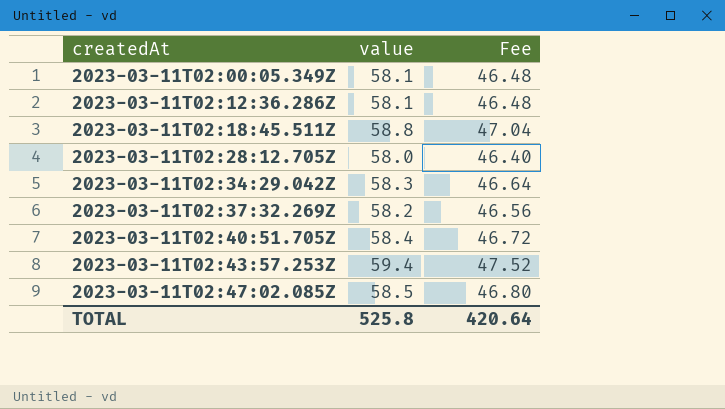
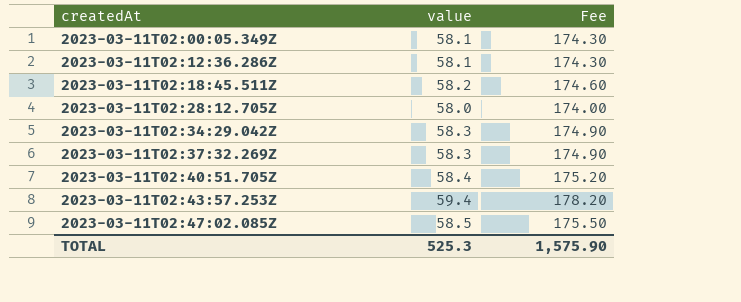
column Fee | formula: [value] * 0.8 -> [value] * 3
2023-03-11T02:18:45.511Z | value: 58.8 -> 58.2
2023-03-11T02:37:32.269Z | value: 58.2 -> 58.3
TOTAL | value: 525.8 -> 525.3
TOTAL | Fee: 420.64 -> 1,575.90

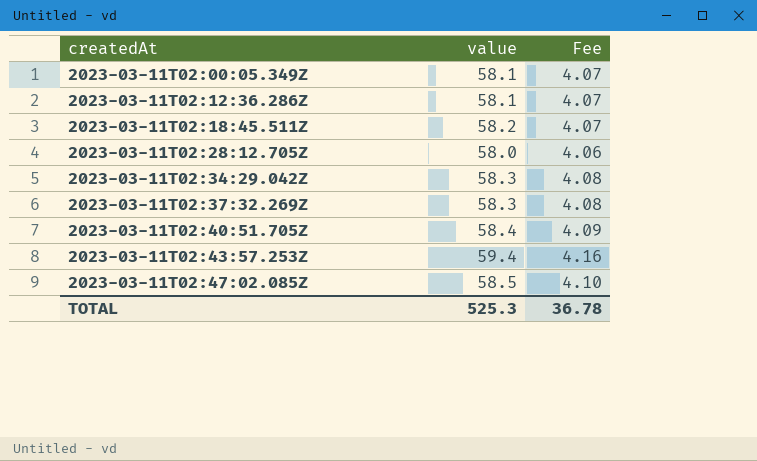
column Fee | formula: [value] * 3 -> [value] * 0.07
TOTAL | Fee: 1,575.90 -> 36.78

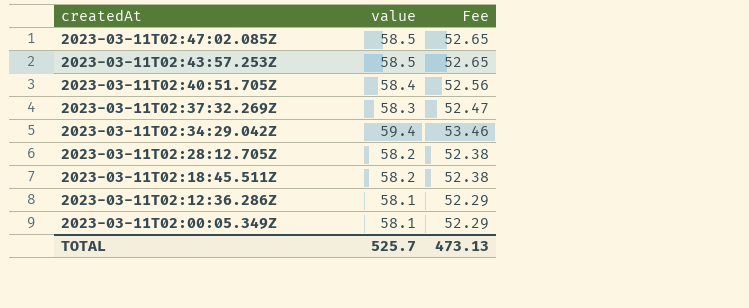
row order: createdAt ascending -> createdAt descending
column Fee | formula: [value] * 0.07 -> [value] * 0.9
2023-03-11T02:43:57.253Z | value: 59.4 -> 58.5
2023-03-11T02:34:29.042Z | value: 58.3 -> 59.4
2023-03-11T02:28:12.705Z | value: 58.0 -> 58.2
TOTAL | value: 525.3 -> 525.7
TOTAL | Fee: 36.78 -> 473.13

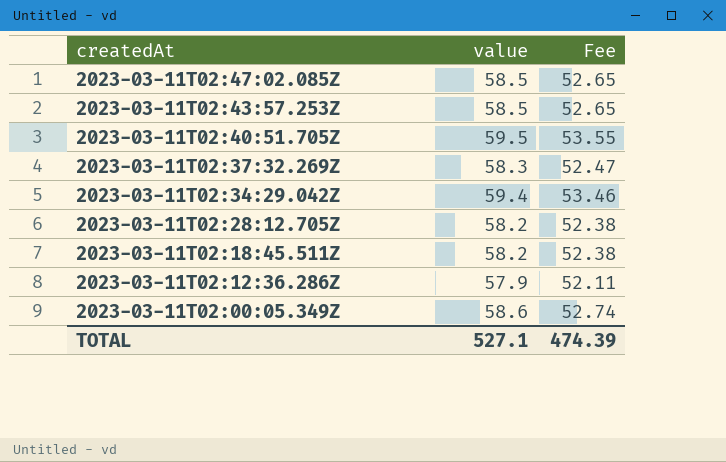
2023-03-11T02:40:51.705Z | value: 58.4 -> 59.5
2023-03-11T02:40:51.705Z | Fee: 52.56 -> 53.55
2023-03-11T02:12:36.286Z | value: 58.1 -> 57.9
2023-03-11T02:12:36.286Z | Fee: 52.29 -> 52.11
2023-03-11T02:00:05.349Z | value: 58.1 -> 58.6
2023-03-11T02:00:05.349Z | Fee: 52.29 -> 52.74
TOTAL | value: 525.7 -> 527.1
TOTAL | Fee: 473.13 -> 474.39

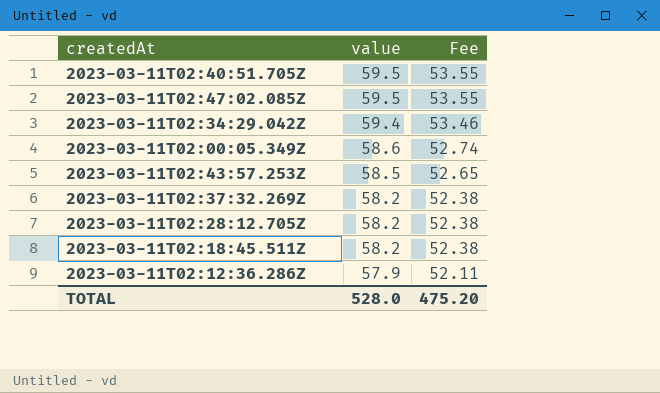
row order: createdAt descending -> value descending
2023-03-11T02:47:02.085Z | value: 58.5 -> 59.5
2023-03-11T02:47:02.085Z | Fee: 52.65 -> 53.55
2023-03-11T02:37:32.269Z | value: 58.3 -> 58.2
2023-03-11T02:37:32.269Z | Fee: 52.47 -> 52.38
TOTAL | value: 527.1 -> 528.0
TOTAL | Fee: 474.39 -> 475.20

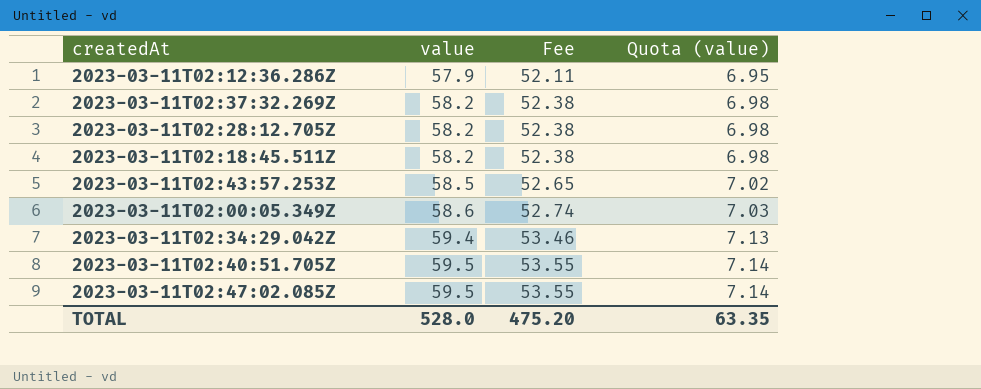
row order: value descending -> value ascending
column Quota (value) | formula: none -> [value] * 0.12

